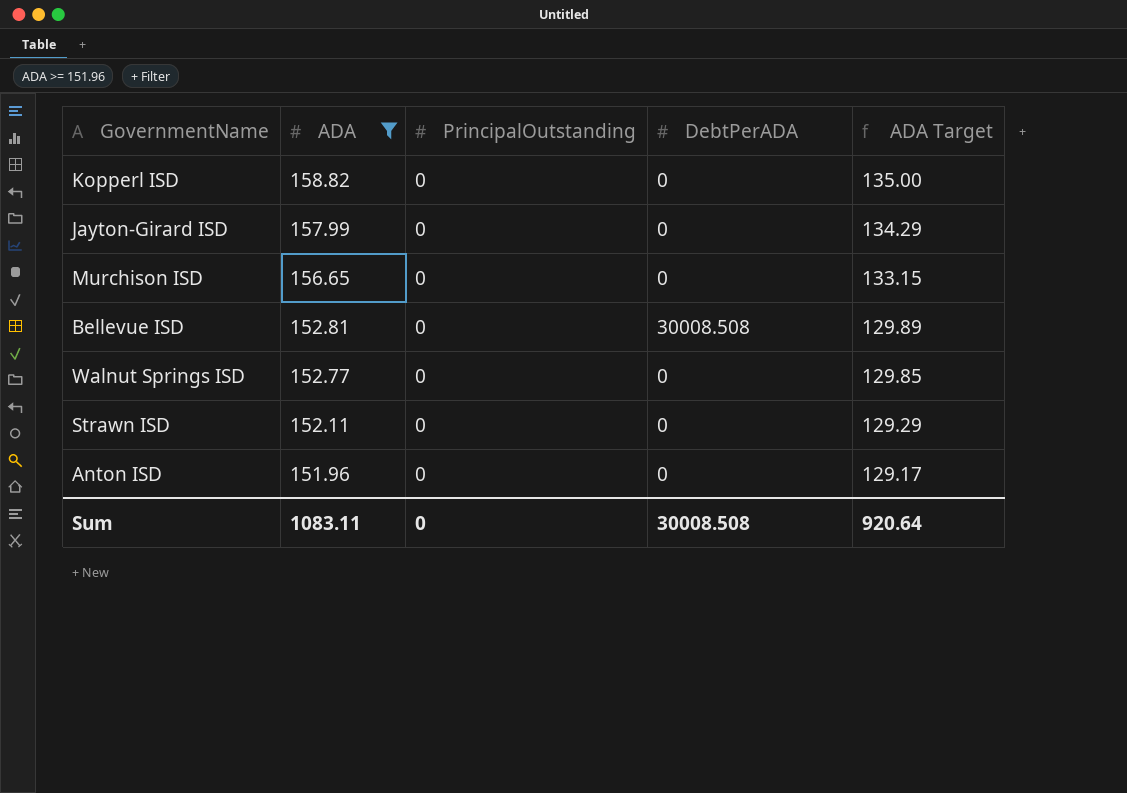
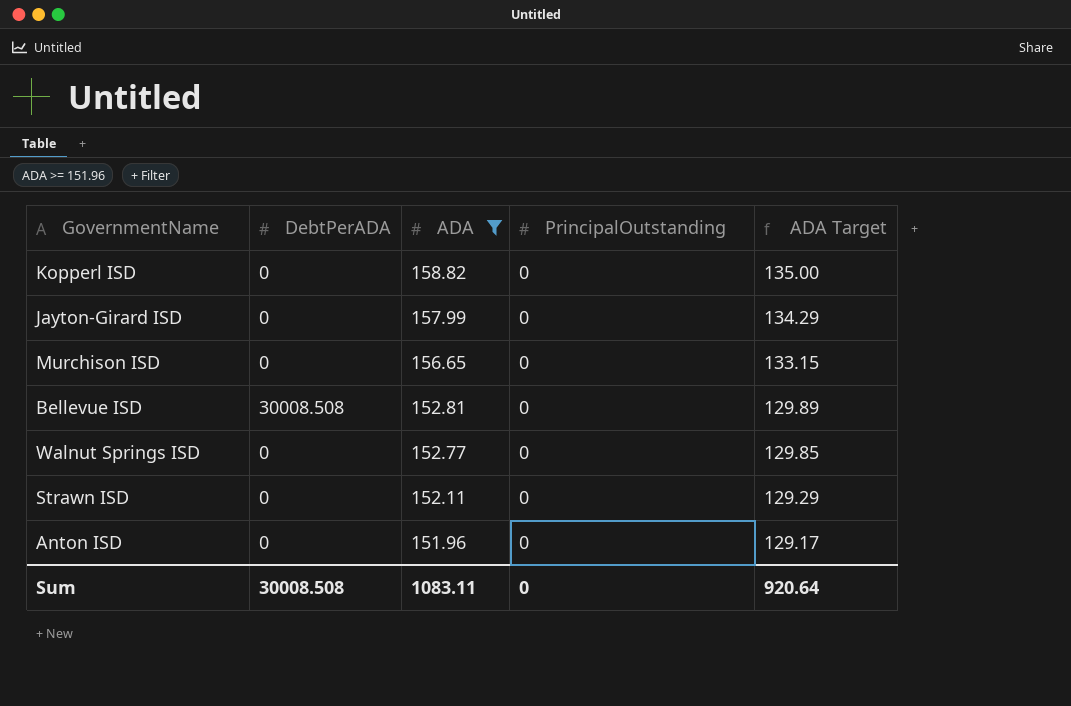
column DebtPerADA | position: 4 -> 2

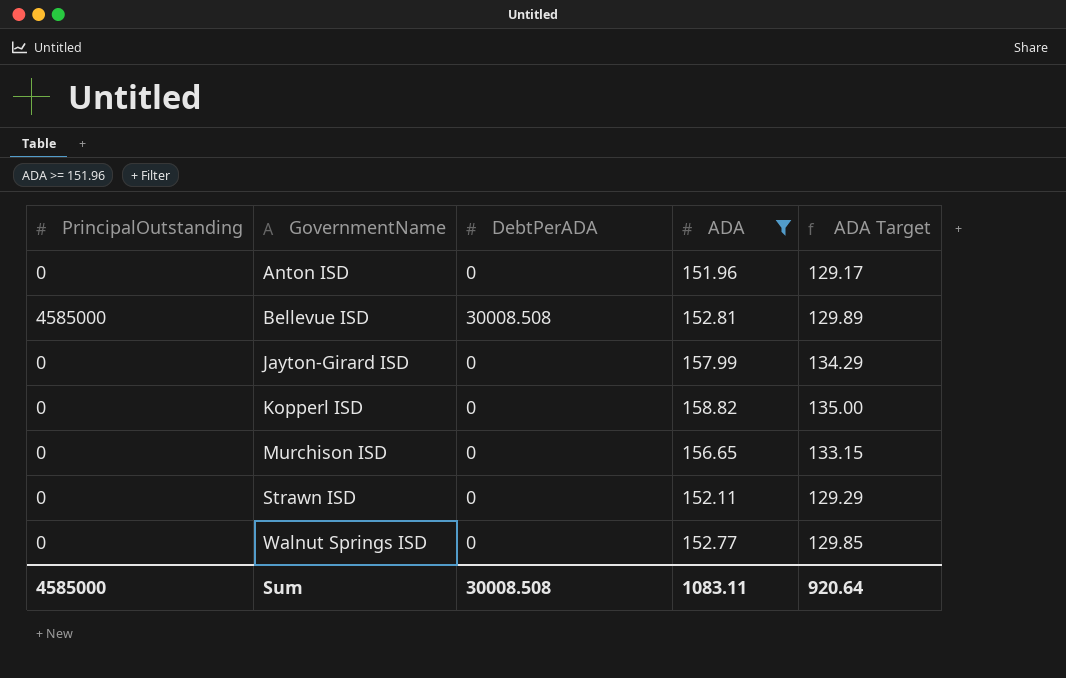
row order: ADA descending -> GovernmentName ascending
column PrincipalOutstanding | position: 4 -> 1
Bellevue ISD | PrincipalOutstanding: 0 -> 4585000
Sum | PrincipalOutstanding: 0 -> 4585000

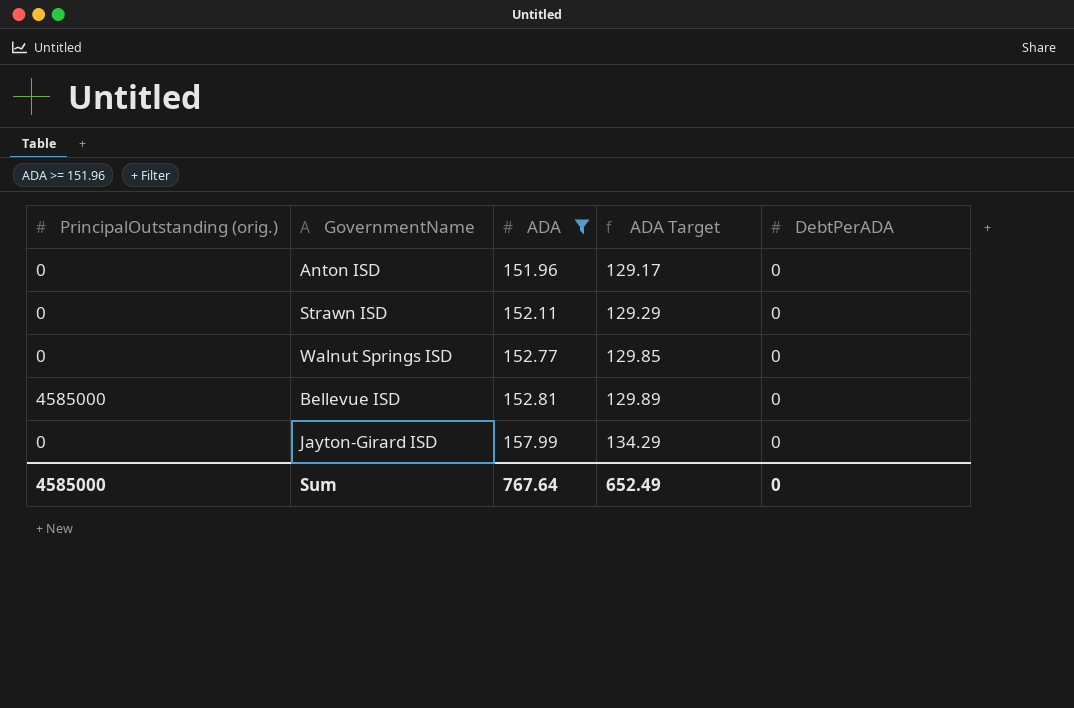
row order: GovernmentName ascending -> ADA ascending
column name: PrincipalOutstanding -> PrincipalOutstanding (orig.)
column DebtPerADA | position: 3 -> 5
row Kopperl ISD: 0 | 0 | 158.82 | 135.00 -> none
row Murchison ISD: 0 | 0 | 156.65 | 133.15 -> none
Bellevue ISD | DebtPerADA: 30008.508 -> 0
Sum | ADA: 1083.11 -> 767.64
Sum | ADA Target: 920.64 -> 652.49
Sum | DebtPerADA: 30008.508 -> 0

